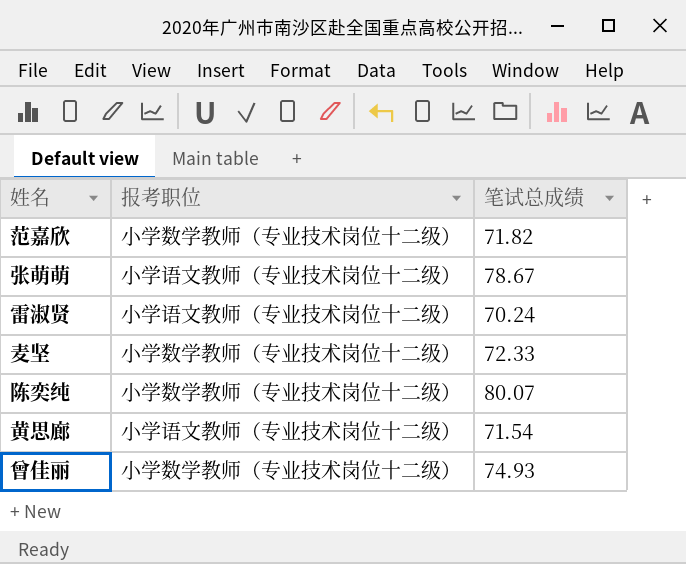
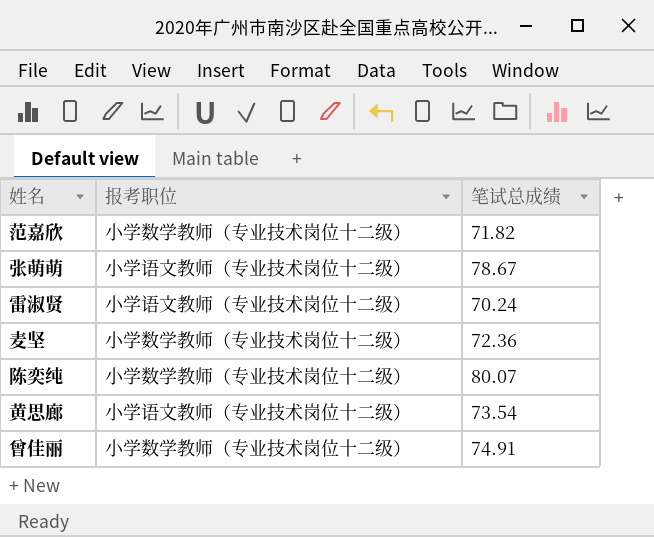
麦坚 | 笔试总成绩: 72.33 -> 72.36
黄思廊 | 笔试总成绩: 71.54 -> 73.54
曾佳丽 | 笔试总成绩: 74.93 -> 74.91

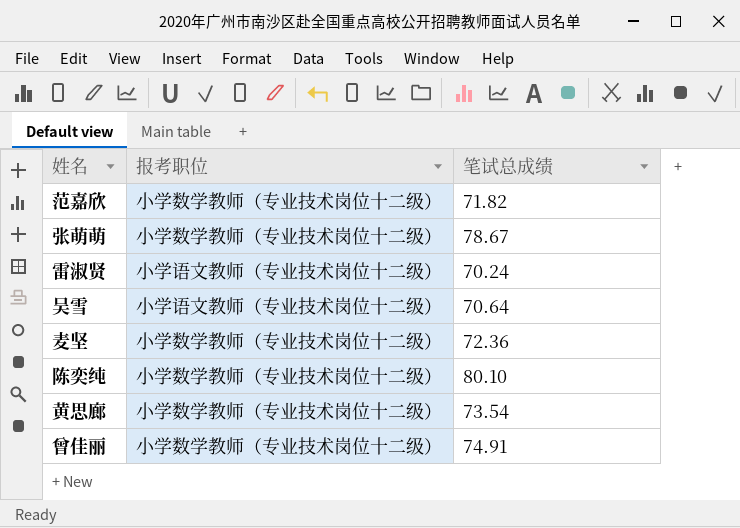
张萌萌 | 报考职位: 小学语文教师（专业技术岗位十二级） -> 小学数学教师（专业技术岗位十二级）
row 吴雪: none -> 小学语文教师（专业技术岗位十二级） | 70.64
陈奕纯 | 笔试总成绩: 80.07 -> 80.10
黄思廊 | 报考职位: 小学语文教师（专业技术岗位十二级） -> 小学数学教师（专业技术岗位十二级）

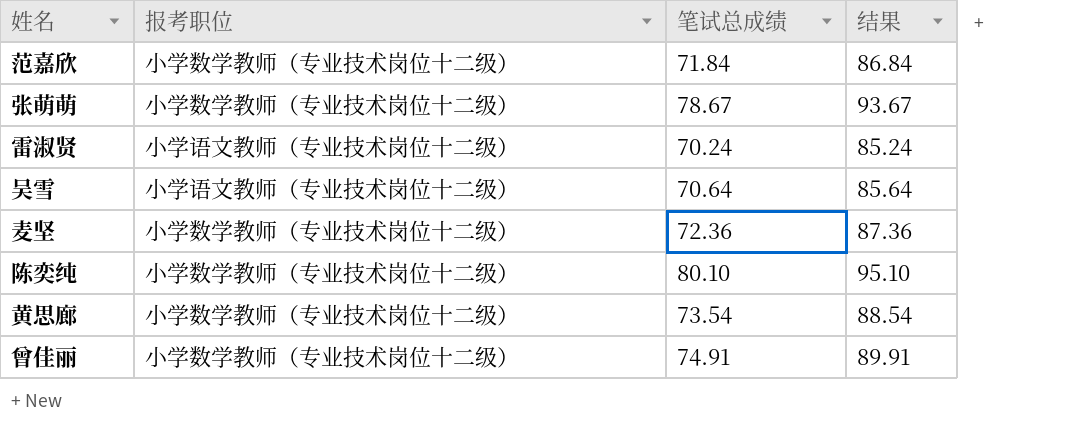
column 结果 | formula: none -> [笔试总成绩] + 15
范嘉欣 | 笔试总成绩: 71.82 -> 71.84

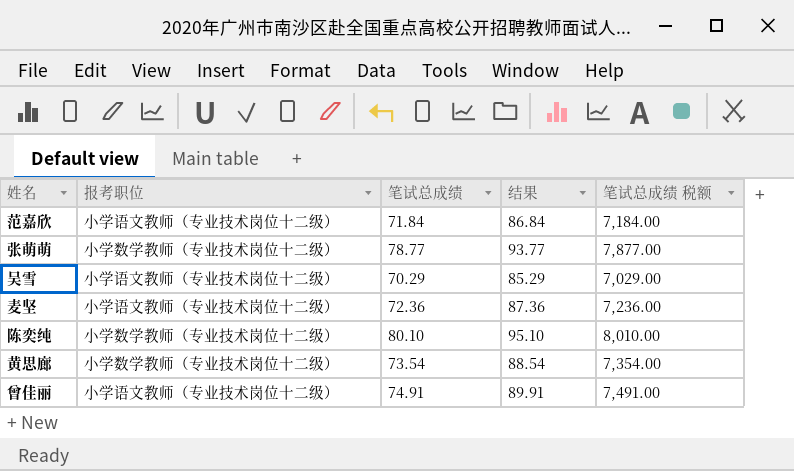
column 笔试总成绩 税额 | formula: none -> [笔试总成绩] * 100
row 雷淑贤: 小学语文教师（专业技术岗位十二级） | 70.24 | 85.24 -> none
范嘉欣 | 报考职位: 小学数学教师（专业技术岗位十二级） -> 小学语文教师（专业技术岗位十二级）
张萌萌 | 笔试总成绩: 78.67 -> 78.77
张萌萌 | 结果: 93.67 -> 93.77
吴雪 | 笔试总成绩: 70.64 -> 70.29
吴雪 | 结果: 85.64 -> 85.29
麦坚 | 报考职位: 小学数学教师（专业技术岗位十二级） -> 小学语文教师（专业技术岗位十二级）
曾佳丽 | 报考职位: 小学数学教师（专业技术岗位十二级） -> 小学语文教师（专业技术岗位十二级）

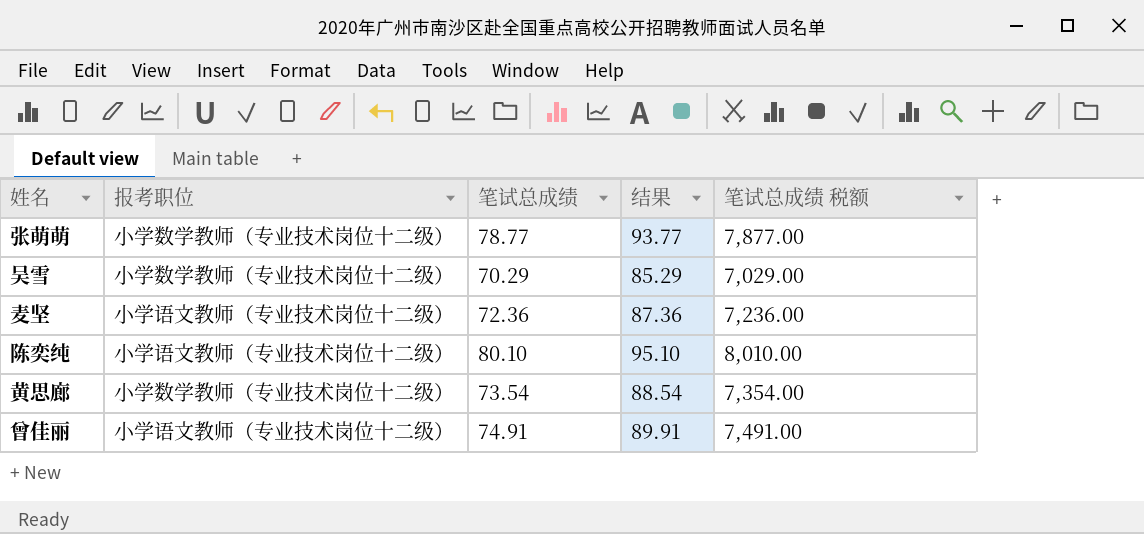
row 范嘉欣: 小学语文教师（专业技术岗位十二级） | 71.84 | 86.84 | 7,184.00 -> none
吴雪 | 报考职位: 小学语文教师（专业技术岗位十二级） -> 小学数学教师（专业技术岗位十二级）
陈奕纯 | 报考职位: 小学数学教师（专业技术岗位十二级） -> 小学语文教师（专业技术岗位十二级）

